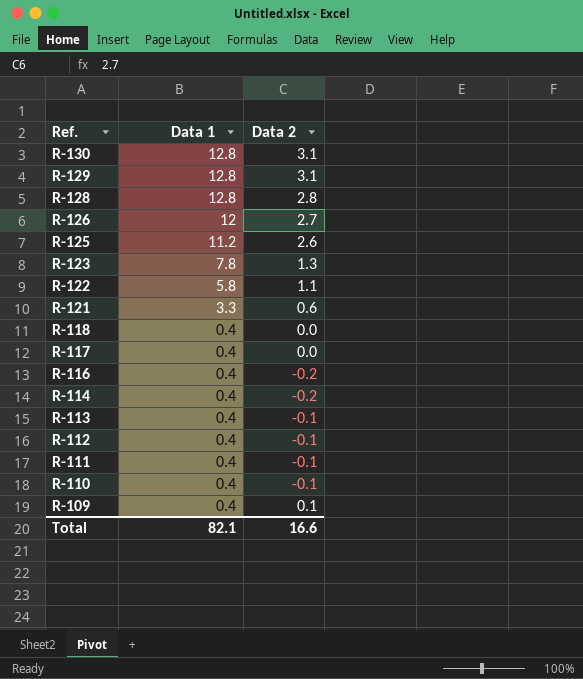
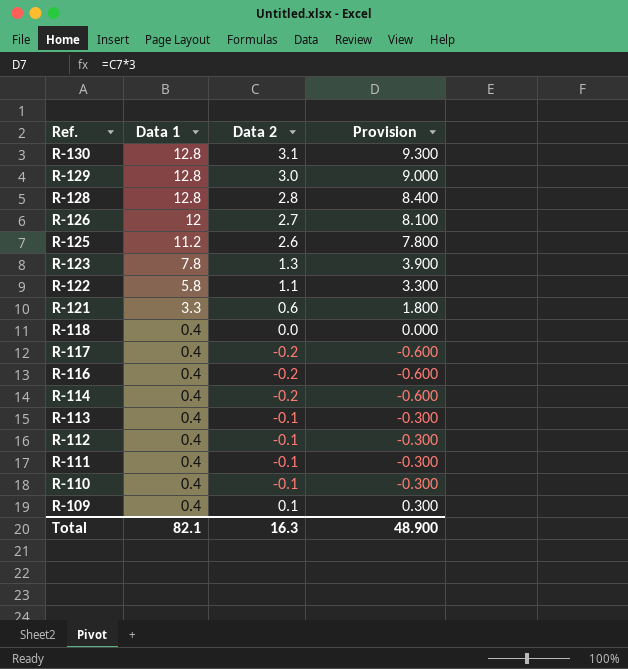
column Provision | formula: none -> [Data 2] * 3
R-129 | Data 2: 3.1 -> 3.0
R-117 | Data 2: 0.0 -> -0.2
Total | Data 2: 16.6 -> 16.3

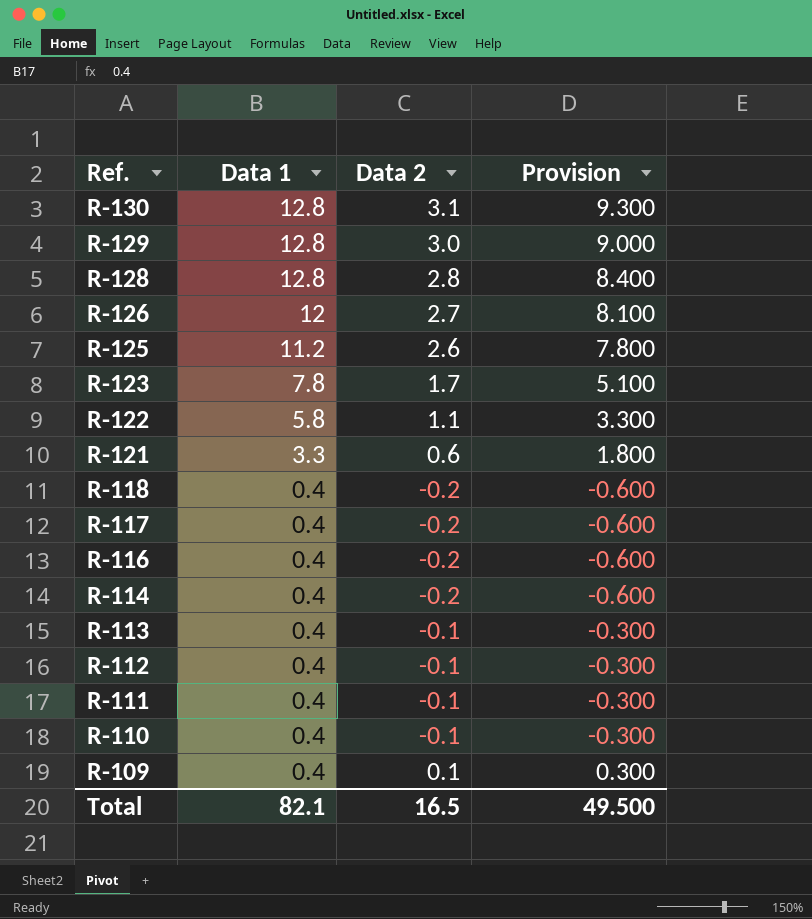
R-123 | Data 2: 1.3 -> 1.7
R-123 | Provision: 3.900 -> 5.100
R-118 | Data 2: 0.0 -> -0.2
R-118 | Provision: 0.000 -> -0.600
Total | Data 2: 16.3 -> 16.5
Total | Provision: 48.900 -> 49.500

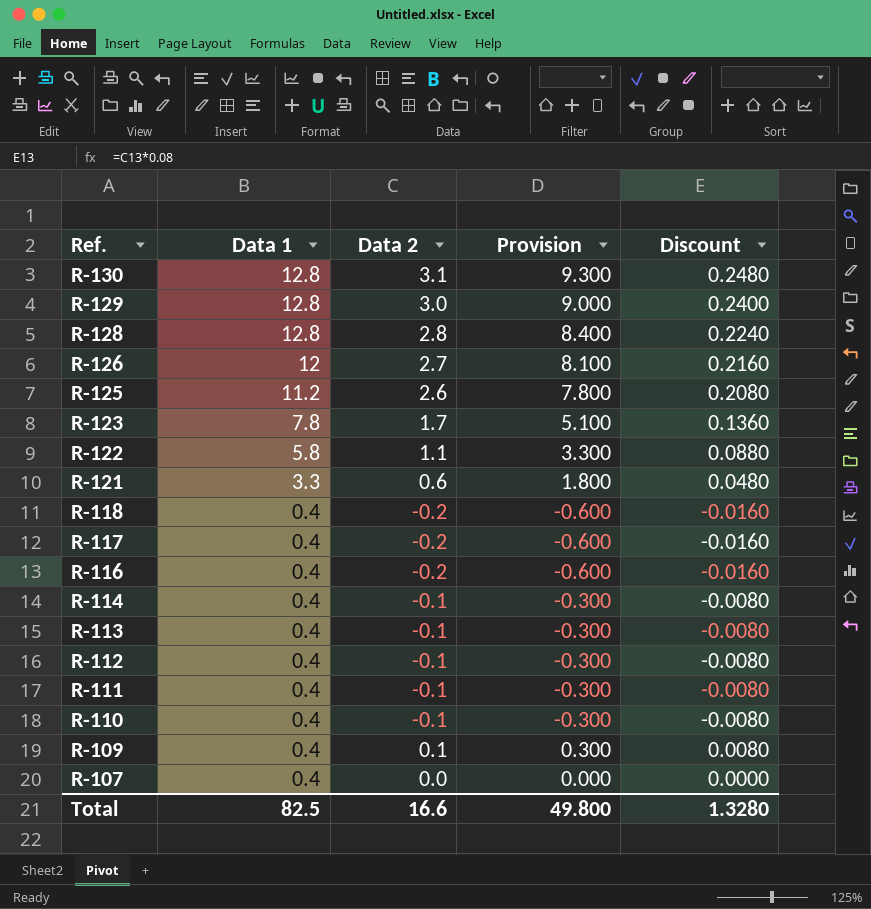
column Discount | formula: none -> [Data 2] * 0.08
R-114 | Data 2: -0.2 -> -0.1
R-114 | Provision: -0.600 -> -0.300
row R-107: none -> 0.4 | 0.0 | 0.000 | 0.0000
Total | Data 1: 82.1 -> 82.5
Total | Data 2: 16.5 -> 16.6
Total | Provision: 49.500 -> 49.800

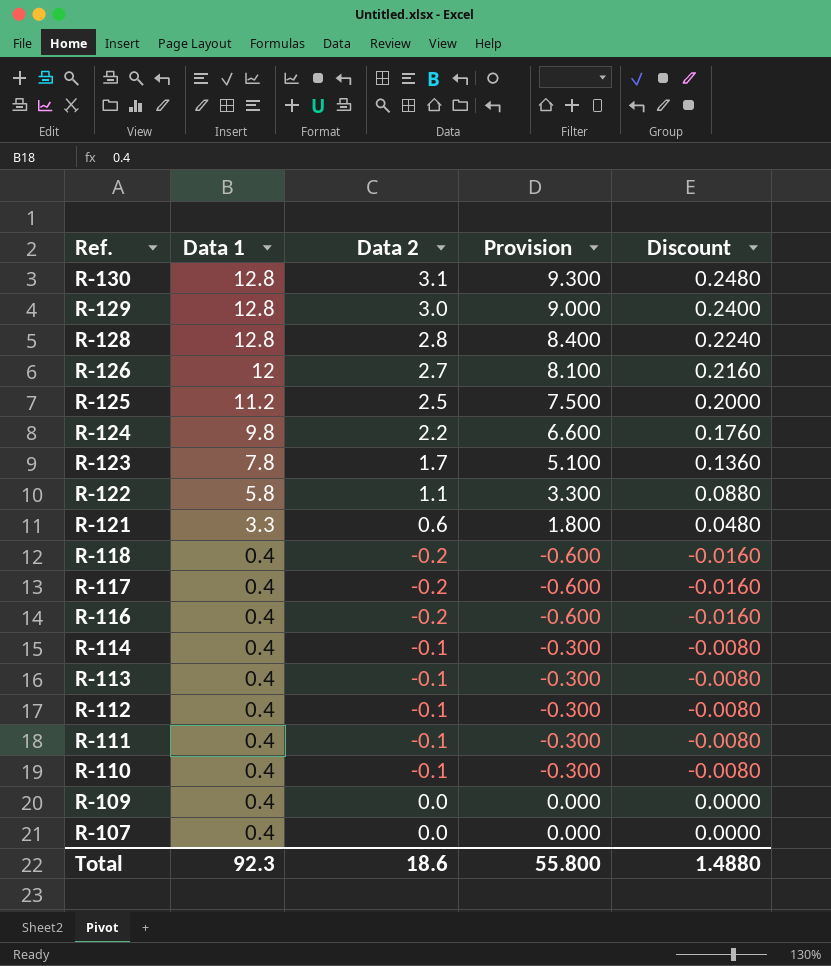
R-125 | Data 2: 2.6 -> 2.5
R-125 | Provision: 7.800 -> 7.500
R-125 | Discount: 0.2080 -> 0.2000
row R-124: none -> 9.8 | 2.2 | 6.600 | 0.1760
R-109 | Data 2: 0.1 -> 0.0
R-109 | Provision: 0.300 -> 0.000
R-109 | Discount: 0.0080 -> 0.0000
Total | Data 1: 82.5 -> 92.3
Total | Data 2: 16.6 -> 18.6
Total | Provision: 49.800 -> 55.800
Total | Discount: 1.3280 -> 1.4880

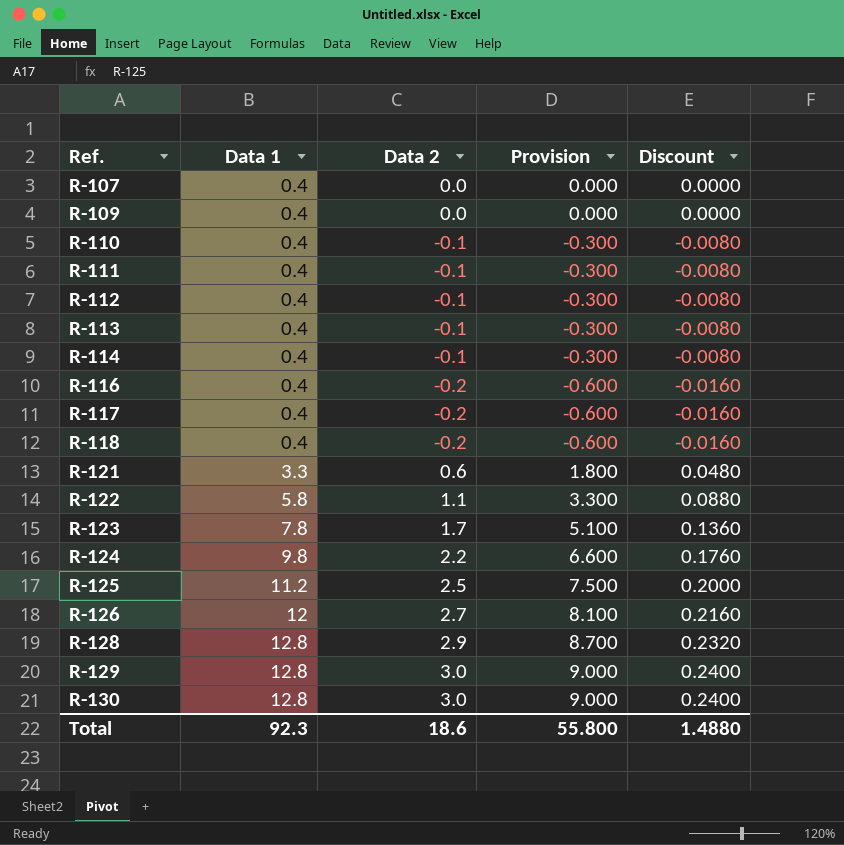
row order: Ref. descending -> Ref. ascending
R-128 | Data 2: 2.8 -> 2.9
R-128 | Provision: 8.400 -> 8.700
R-128 | Discount: 0.2240 -> 0.2320
R-130 | Data 2: 3.1 -> 3.0
R-130 | Provision: 9.300 -> 9.000
R-130 | Discount: 0.2480 -> 0.2400

